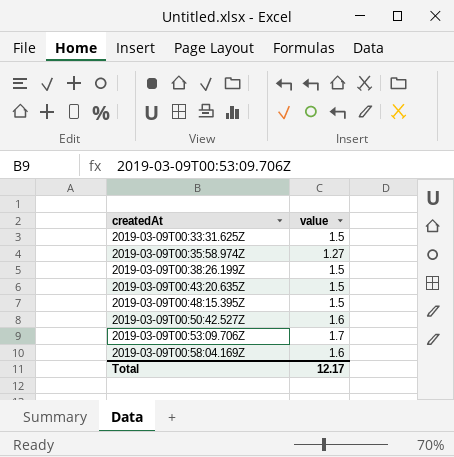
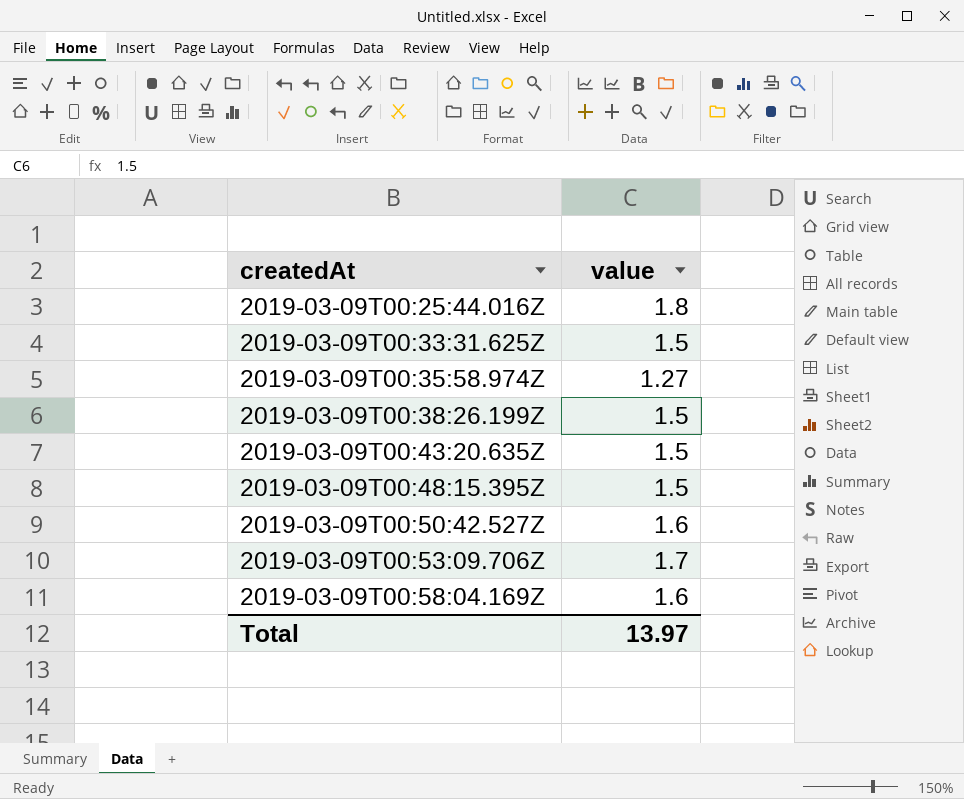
row 2019-03-09T00:25:44.016Z: none -> 1.8
Total | value: 12.17 -> 13.97

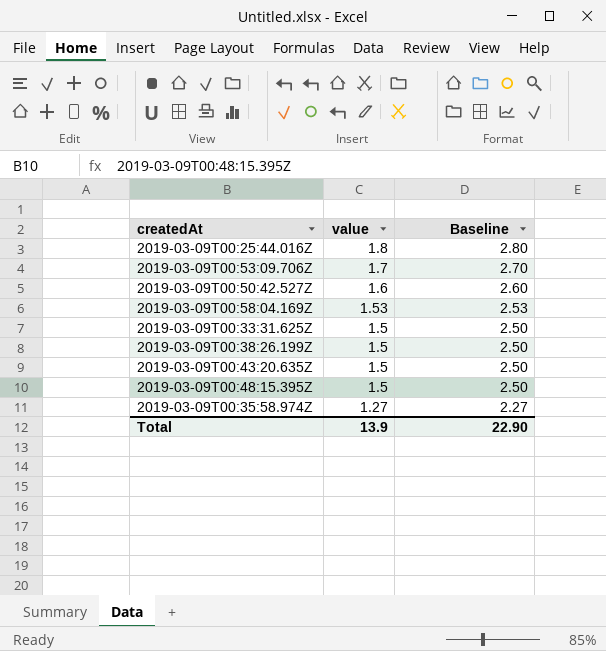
row order: createdAt ascending -> value descending
column Baseline | formula: none -> [value] + 1
2019-03-09T00:58:04.169Z | value: 1.6 -> 1.53
Total | value: 13.97 -> 13.9

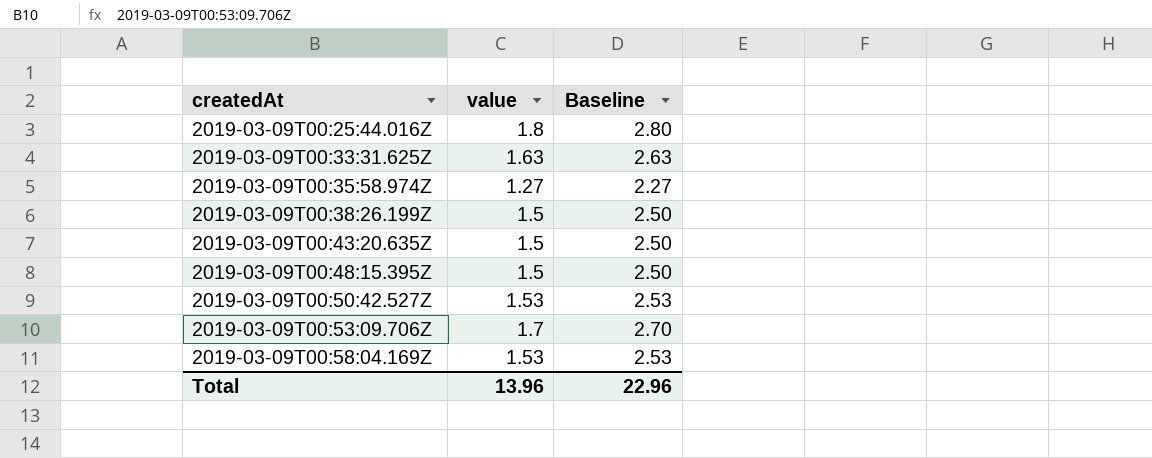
row order: value descending -> createdAt ascending
2019-03-09T00:33:31.625Z | value: 1.5 -> 1.63
2019-03-09T00:33:31.625Z | Baseline: 2.50 -> 2.63
2019-03-09T00:50:42.527Z | value: 1.6 -> 1.53
2019-03-09T00:50:42.527Z | Baseline: 2.60 -> 2.53
Total | value: 13.9 -> 13.96
Total | Baseline: 22.90 -> 22.96

